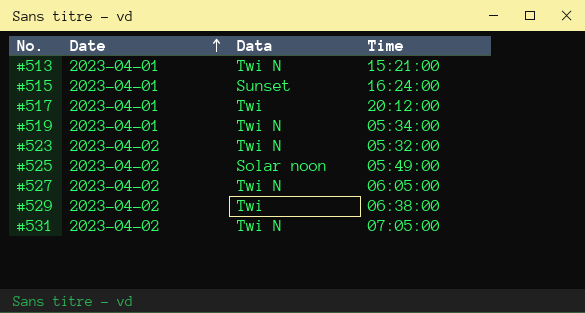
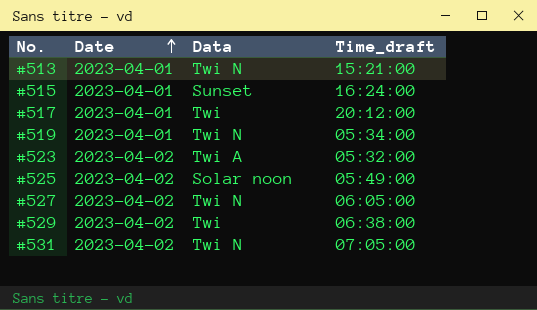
column name: Time -> Time_draft
#523 | Data: Twi N -> Twi A

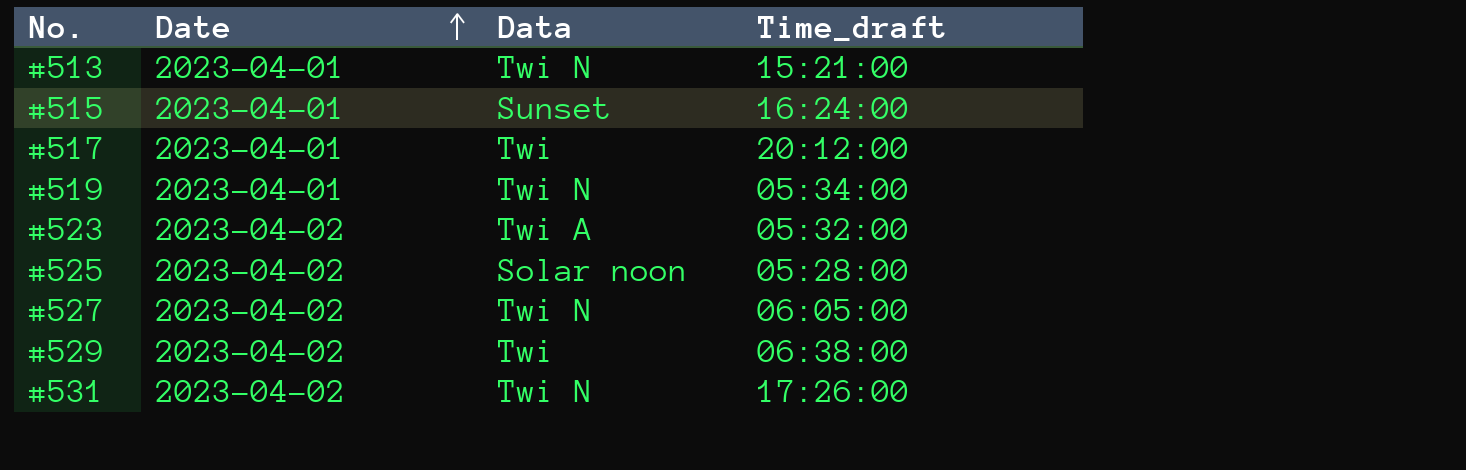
#525 | Time_draft: 05:49:00 -> 05:28:00
#531 | Time_draft: 07:05:00 -> 17:26:00

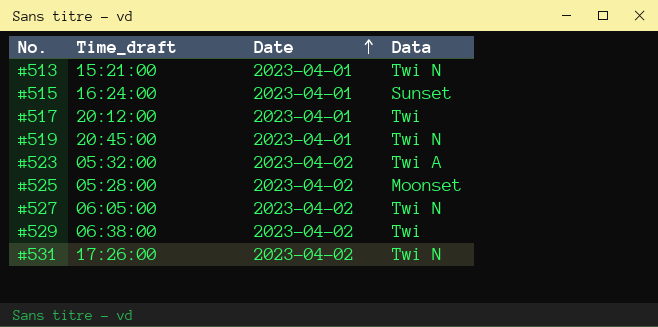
column Time_draft | position: 4 -> 2
#519 | Time_draft: 05:34:00 -> 20:45:00
#525 | Data: Solar noon -> Moonset

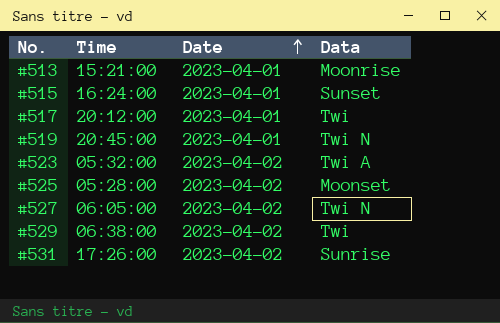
column name: Time_draft -> Time
#513 | Data: Twi N -> Moonrise
#531 | Data: Twi N -> Sunrise

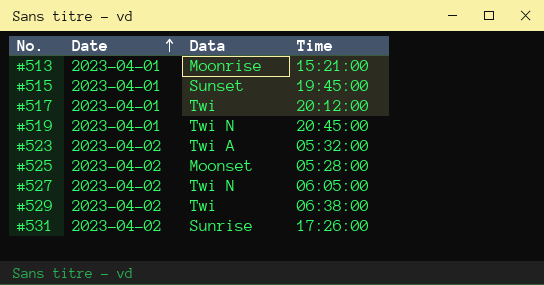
column Time | position: 2 -> 4
#515 | Time: 16:24:00 -> 19:45:00

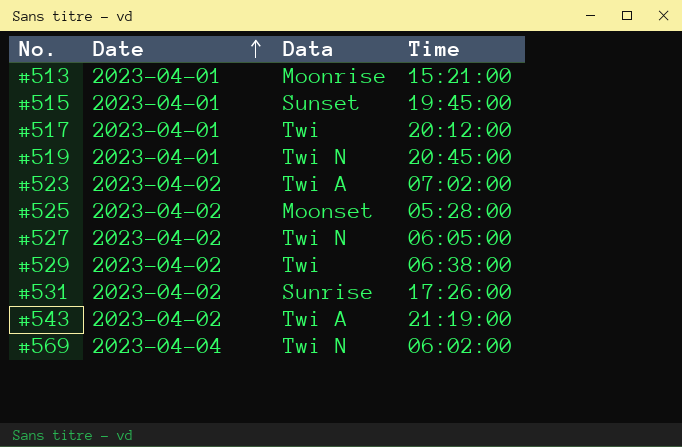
#523 | Time: 05:32:00 -> 07:02:00
row #543: none -> 2023-04-02 | Twi A | 21:19:00
row #569: none -> 2023-04-04 | Twi N | 06:02:00

